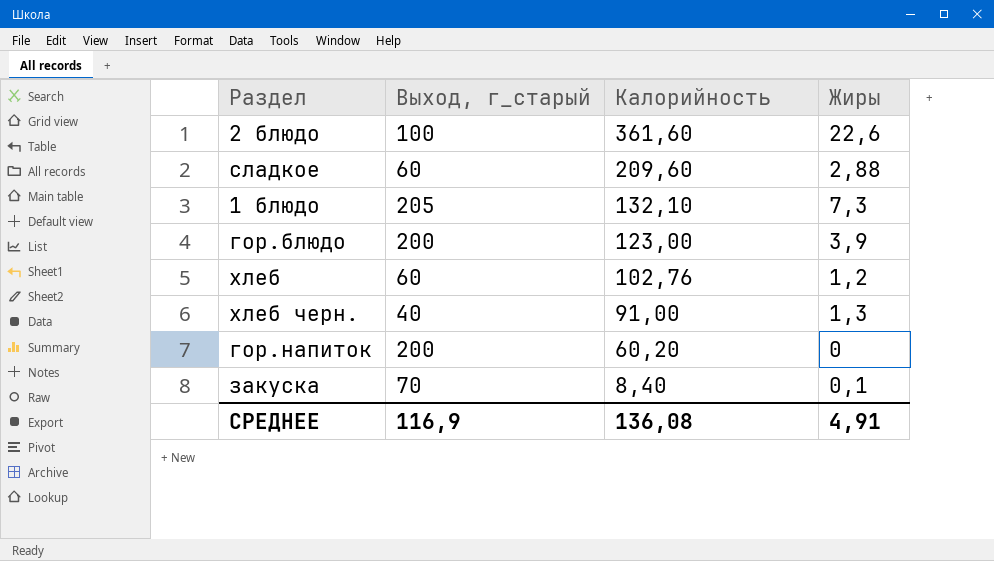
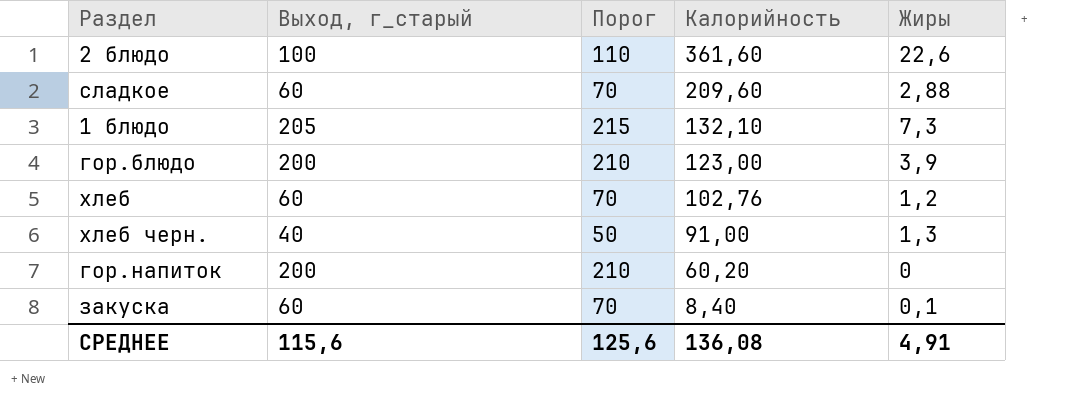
column Порог | formula: none -> [Выход, г_старый] + 10
закуска | Выход, г_старый: 70 -> 60
СРЕДНЕЕ | Выход, г_старый: 116,9 -> 115,6

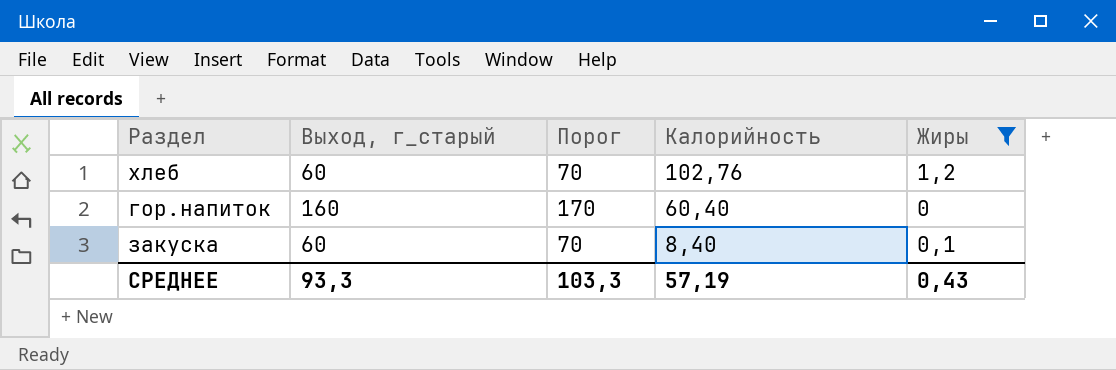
filter: none -> Жиры <= 1,2
гор.напиток | Выход, г_старый: 200 -> 160
гор.напиток | Порог: 210 -> 170
гор.напиток | Калорийность: 60,20 -> 60,40
СРЕДНЕЕ | Выход, г_старый: 115,6 -> 93,3
СРЕДНЕЕ | Порог: 125,6 -> 103,3
СРЕДНЕЕ | Калорийность: 136,08 -> 57,19
СРЕДНЕЕ | Жиры: 4,91 -> 0,43

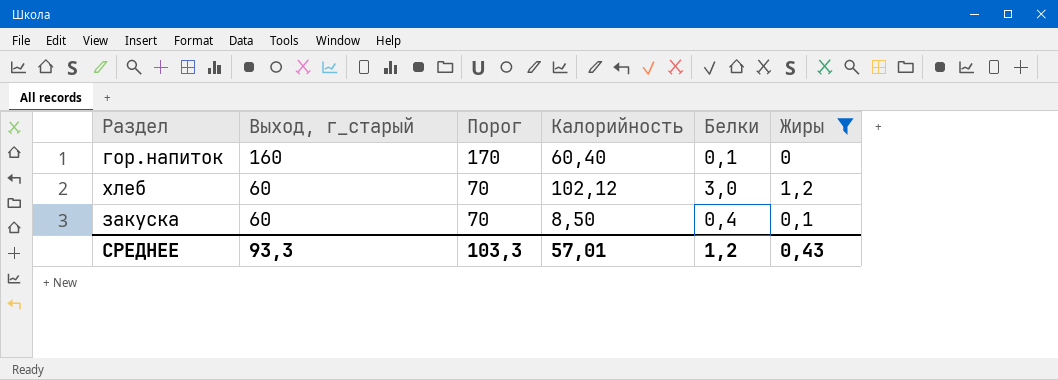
row order: Калорийность descending -> Выход, г_старый descending
column Белки | position: none -> 5
хлеб | Калорийность: 102,76 -> 102,12
закуска | Калорийность: 8,40 -> 8,50
СРЕДНЕЕ | Калорийность: 57,19 -> 57,01

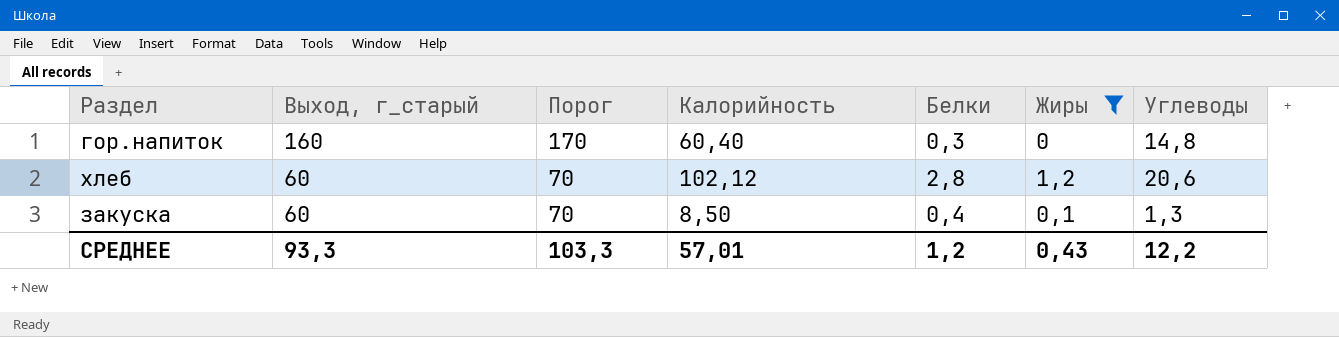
column Углеводы | position: none -> 7
гор.напиток | Белки: 0,1 -> 0,3
хлеб | Белки: 3,0 -> 2,8

